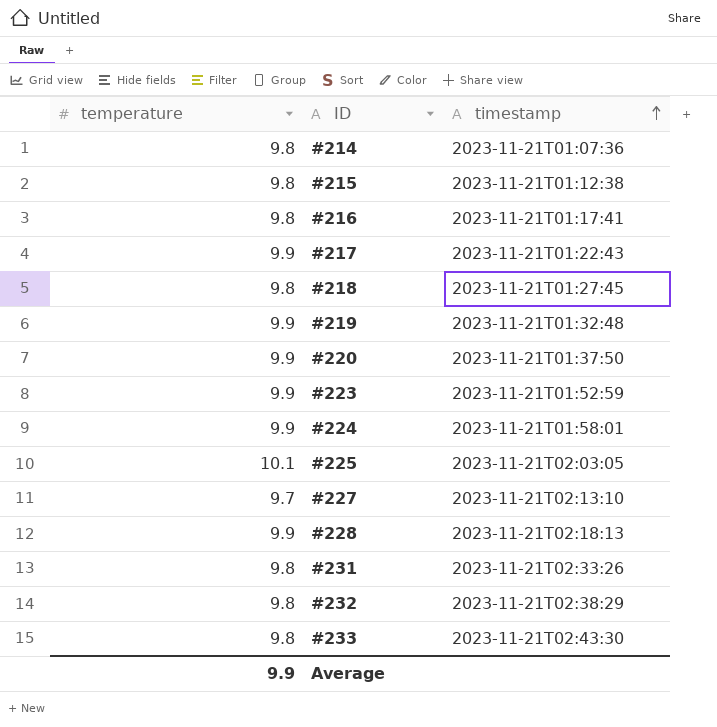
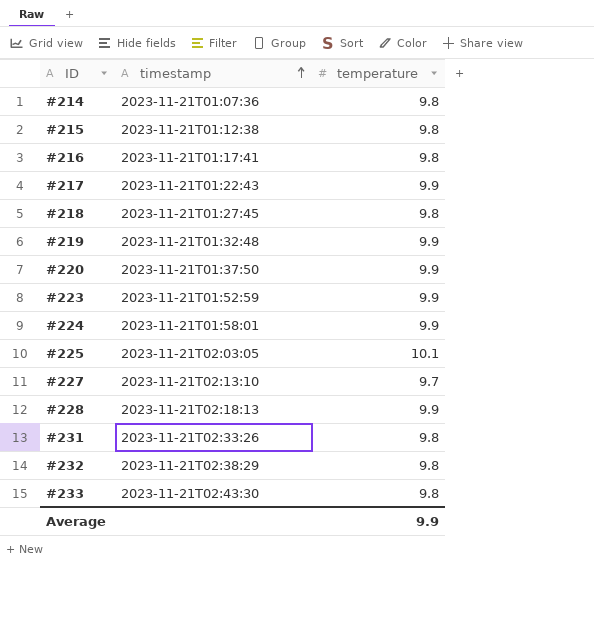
column temperature | position: 1 -> 3

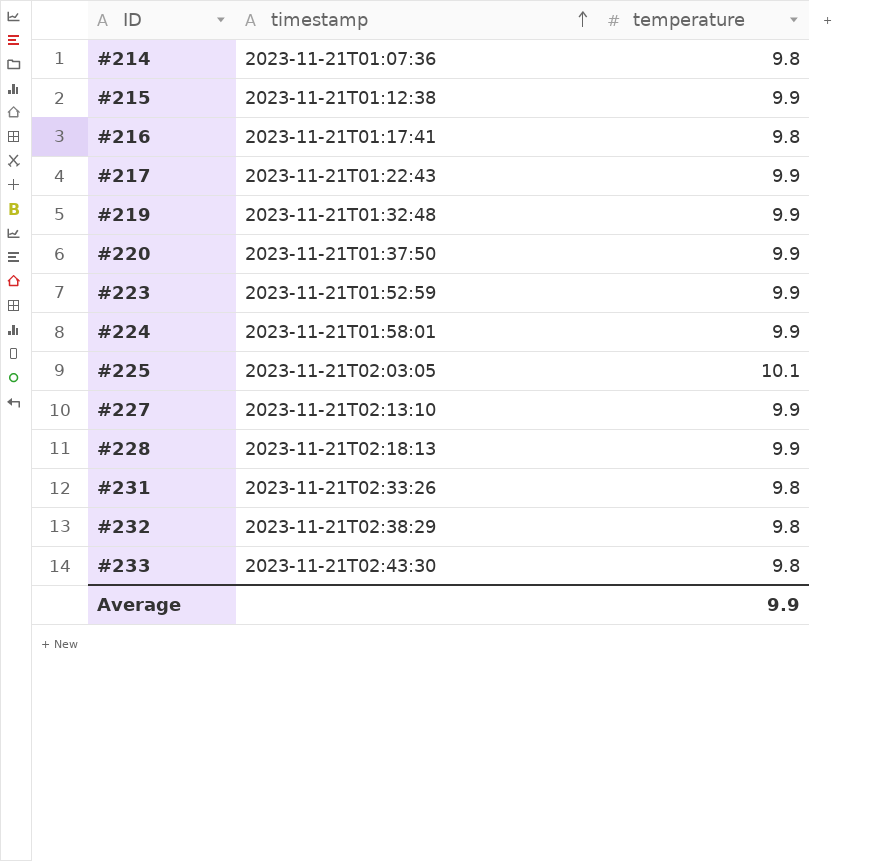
row #218: 2023-11-21T01:27:45 | 9.8 -> none
#215 | temperature: 9.8 -> 9.9
#227 | temperature: 9.7 -> 9.9

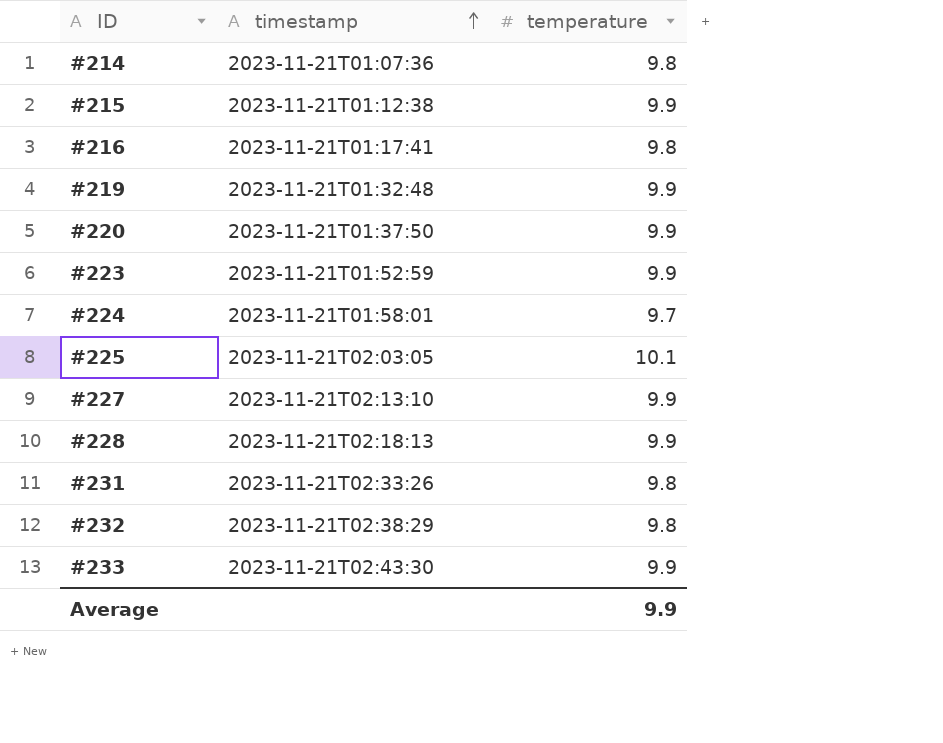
row #217: 2023-11-21T01:22:43 | 9.9 -> none
#224 | temperature: 9.9 -> 9.7
#233 | temperature: 9.8 -> 9.9

